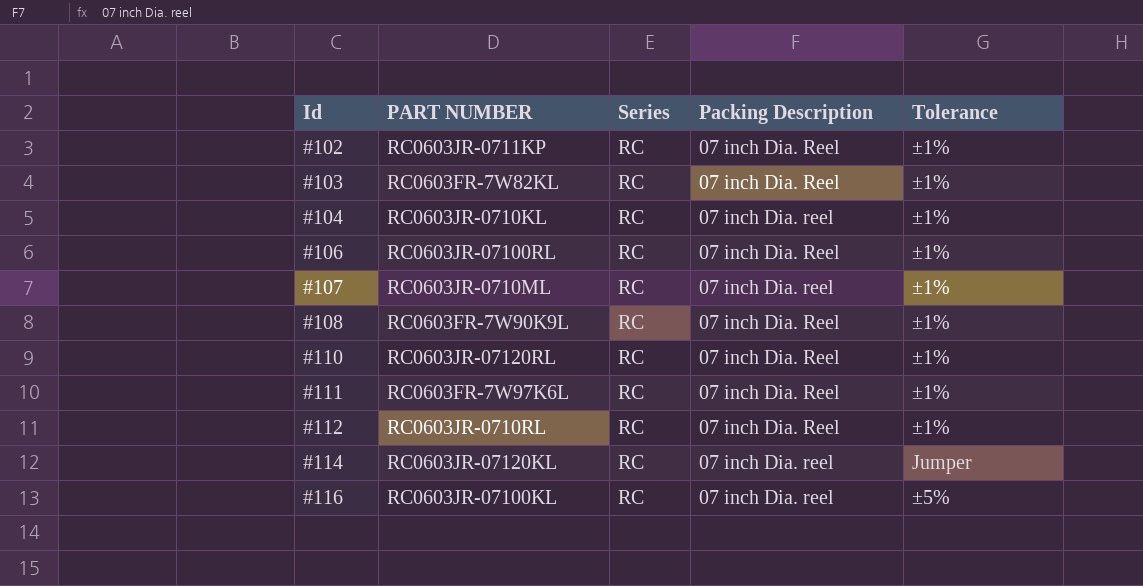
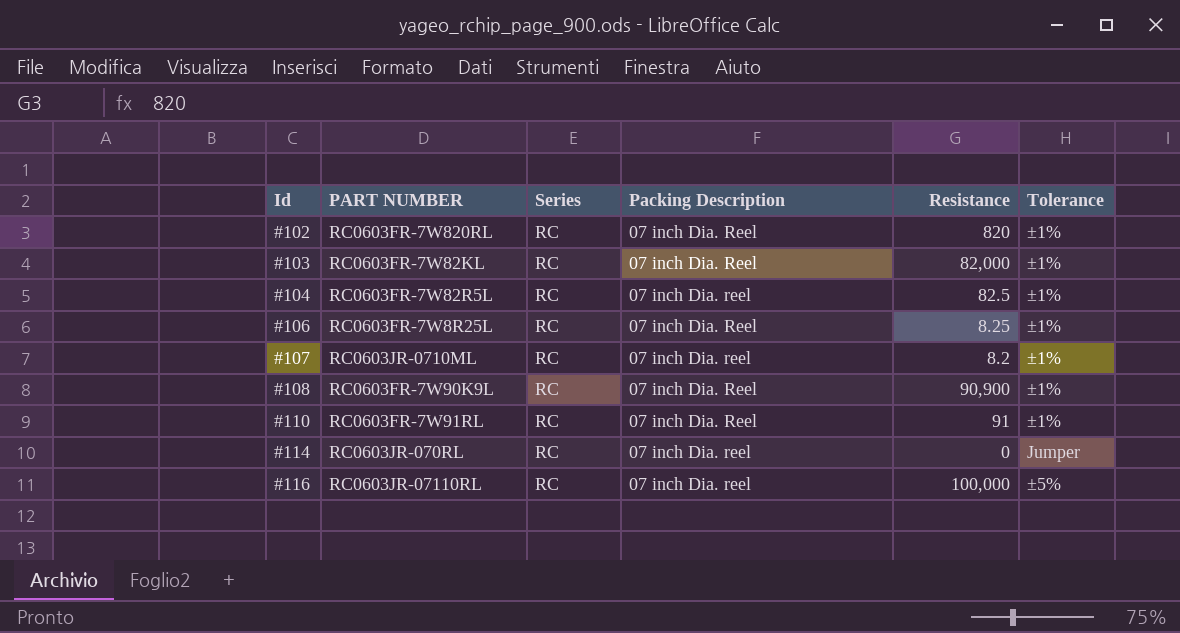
column Resistance | position: none -> 5
row #111: RC0603FR-7W97K6L | RC | 07 inch Dia. Reel | ±1% -> none
row #112: RC0603JR-0710RL | RC | 07 inch Dia. Reel | ±1% -> none
#102 | PART NUMBER: RC0603JR-0711KP -> RC0603FR-7W820RL
#104 | PART NUMBER: RC0603JR-0710KL -> RC0603FR-7W82R5L
#106 | PART NUMBER: RC0603JR-07100RL -> RC0603FR-7W8R25L
#110 | PART NUMBER: RC0603JR-07120RL -> RC0603FR-7W91RL
#114 | PART NUMBER: RC0603JR-07120KL -> RC0603JR-070RL
#116 | PART NUMBER: RC0603JR-07100KL -> RC0603JR-07110RL

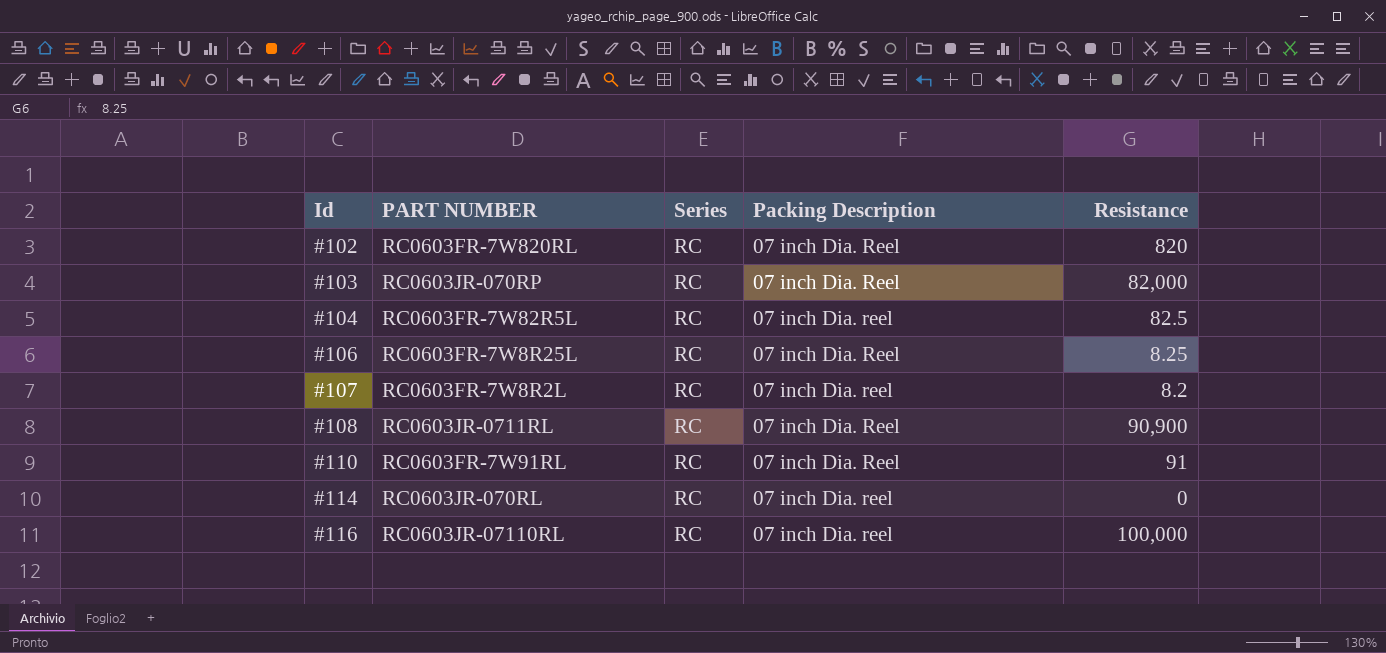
column Tolerance | position: 6 -> none
#103 | PART NUMBER: RC0603FR-7W82KL -> RC0603JR-070RP
#107 | PART NUMBER: RC0603JR-0710ML -> RC0603FR-7W8R2L
#108 | PART NUMBER: RC0603FR-7W90K9L -> RC0603JR-0711RL

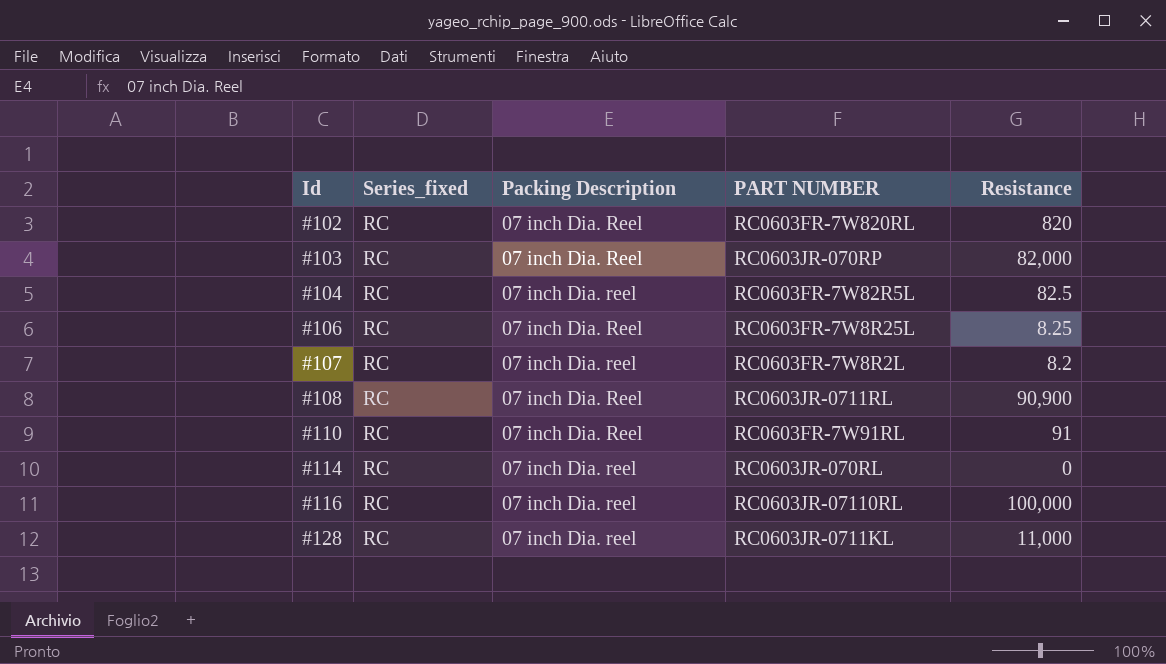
column name: Series -> Series_fixed
column PART NUMBER | position: 2 -> 4
row #128: none -> RC | 07 inch Dia. reel | RC0603JR-0711KL | 11,000

